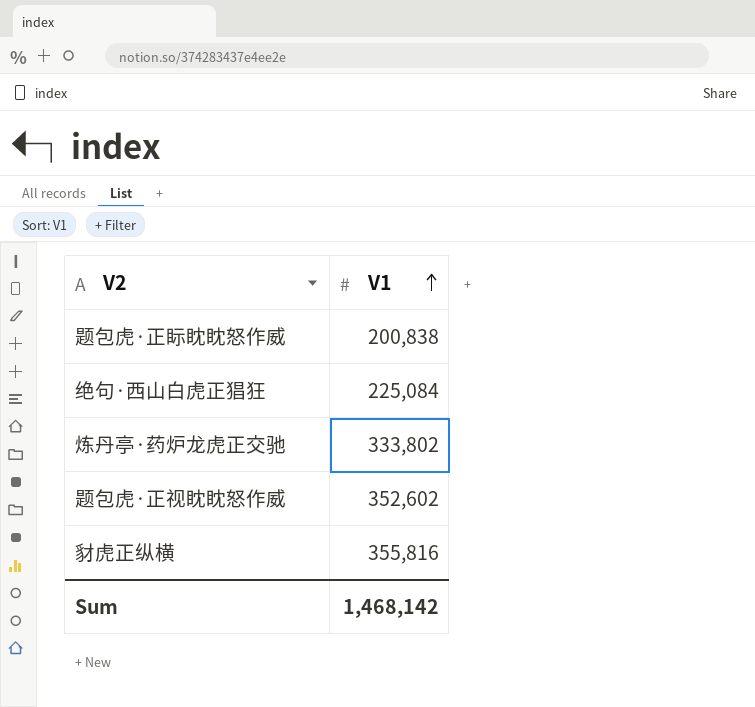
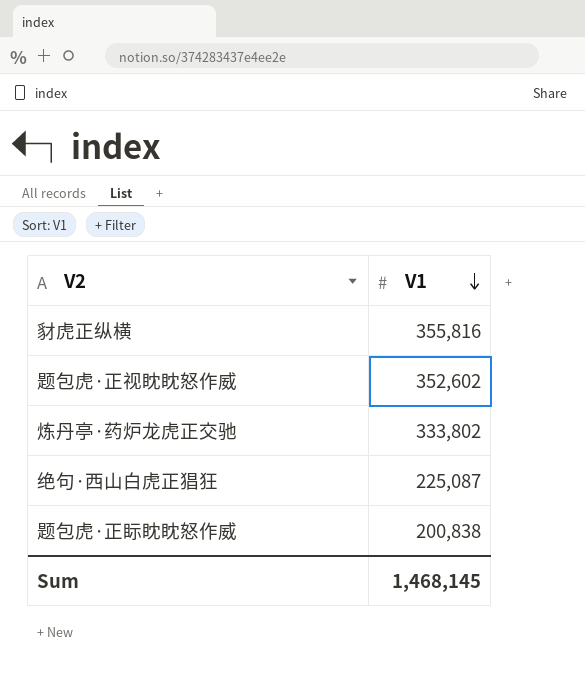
row order: V1 ascending -> V1 descending
绝句·西山白虎正猖狂 | V1: 225,084 -> 225,087
Sum | V1: 1,468,142 -> 1,468,145

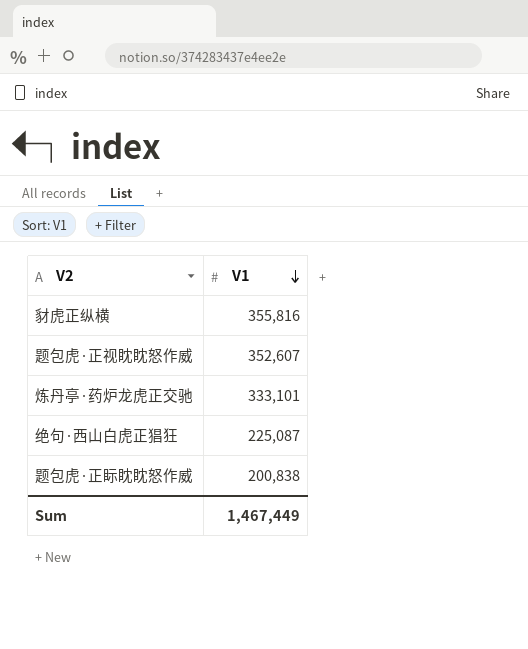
题包虎·正视眈眈怒作威 | V1: 352,602 -> 352,607
炼丹亭·药炉龙虎正交驰 | V1: 333,802 -> 333,101
Sum | V1: 1,468,145 -> 1,467,449

